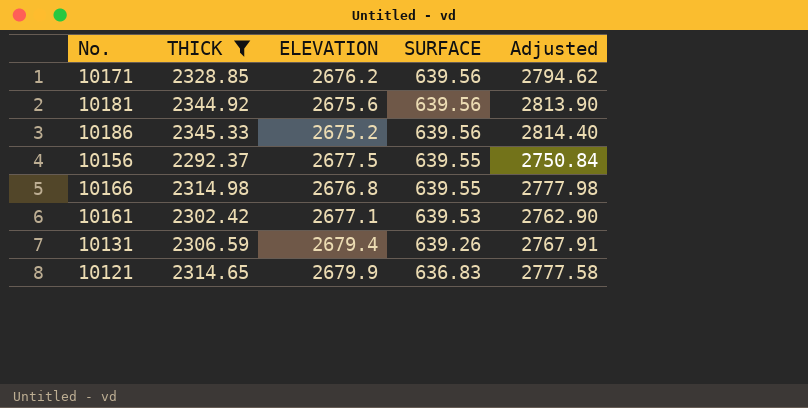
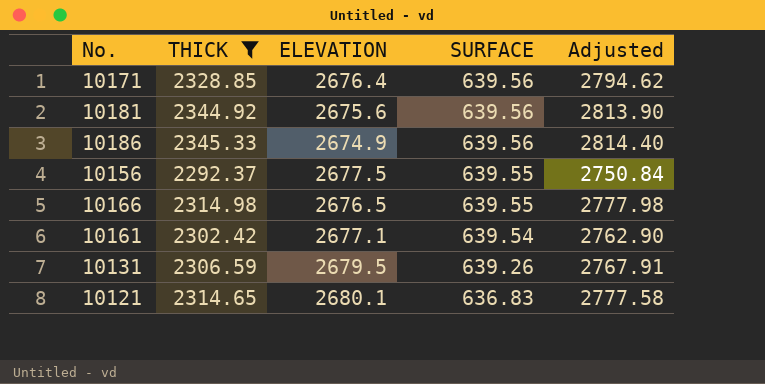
10171 | ELEVATION: 2676.2 -> 2676.4
10186 | ELEVATION: 2675.2 -> 2674.9
10166 | ELEVATION: 2676.8 -> 2676.5
10161 | SURFACE: 639.53 -> 639.54
10131 | ELEVATION: 2679.4 -> 2679.5
10121 | ELEVATION: 2679.9 -> 2680.1

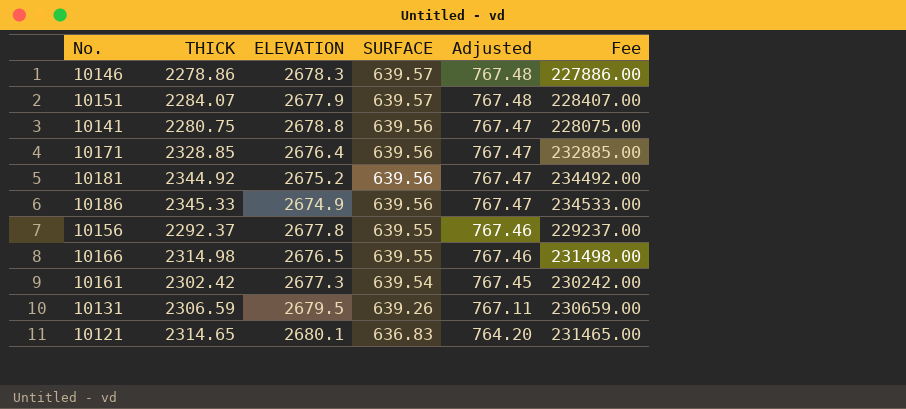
filter: THICK >= 2292.37 -> none
column Adjusted | formula: [THICK] * 1.2 -> [SURFACE] * 1.2
column Fee | formula: none -> [THICK] * 100
10181 | ELEVATION: 2675.6 -> 2675.2
10156 | ELEVATION: 2677.5 -> 2677.8
10161 | ELEVATION: 2677.1 -> 2677.3

